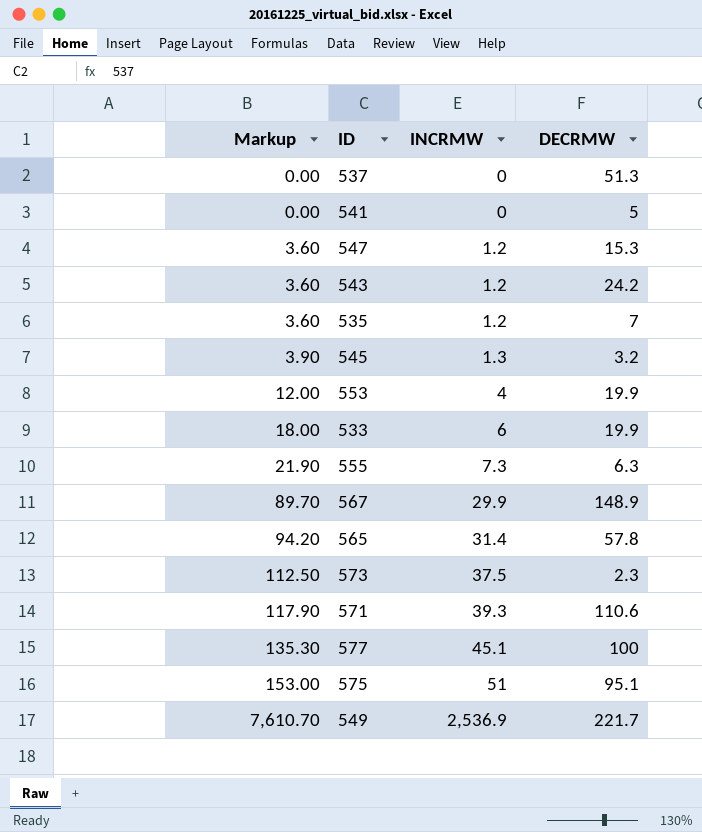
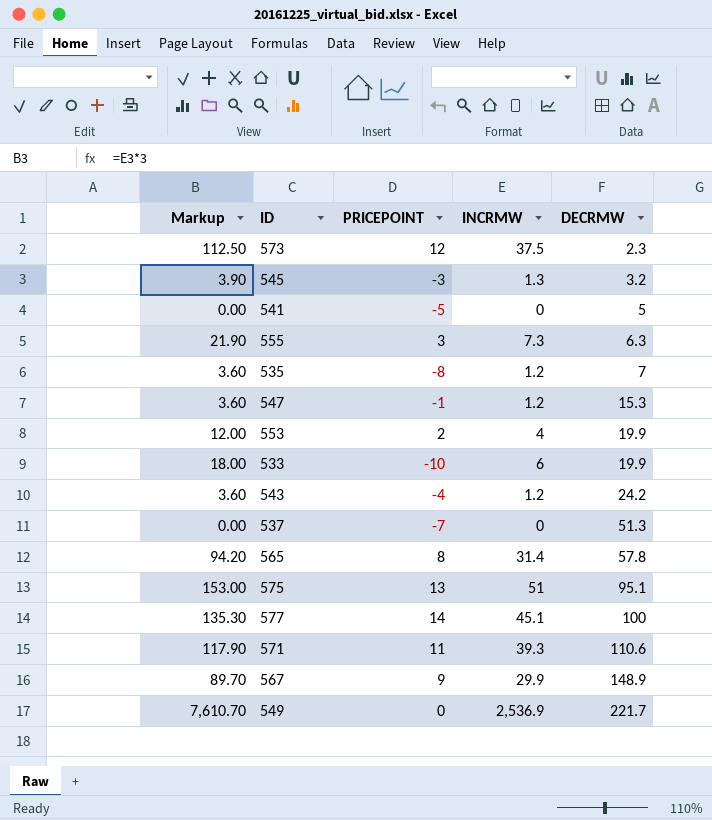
row order: Markup ascending -> DECRMW ascending
column PRICEPOINT | position: none -> 3

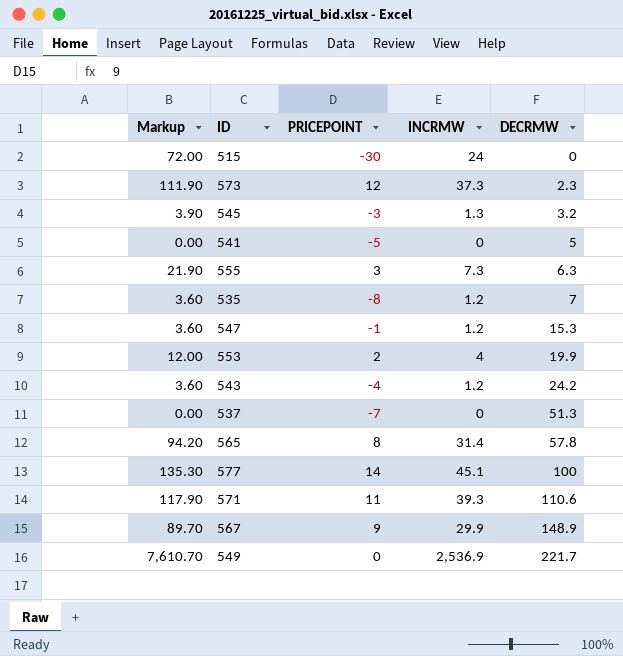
row 533: 18.00 | -10 | 6 | 19.9 -> none
row 575: 153.00 | 13 | 51 | 95.1 -> none
row 515: none -> 72.00 | -30 | 24 | 0
573 | Markup: 112.50 -> 111.90
573 | INCRMW: 37.5 -> 37.3

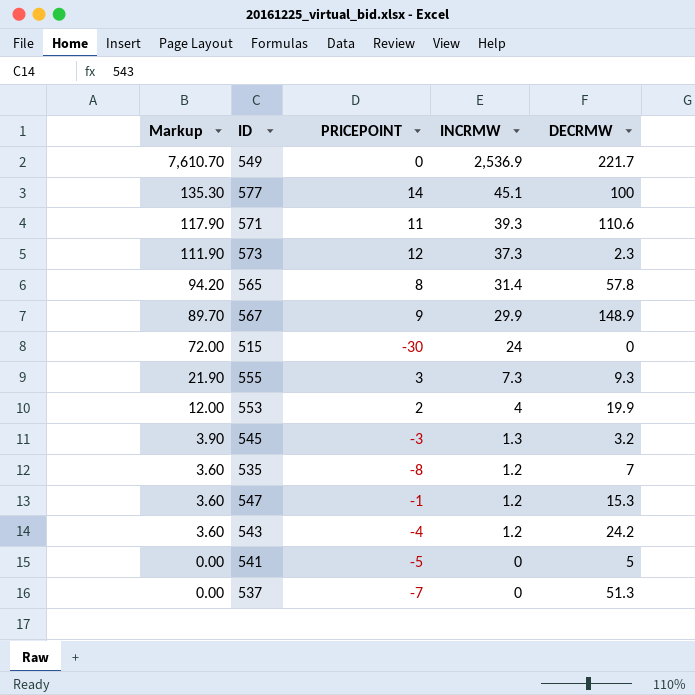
row order: DECRMW ascending -> Markup descending
555 | DECRMW: 6.3 -> 9.3

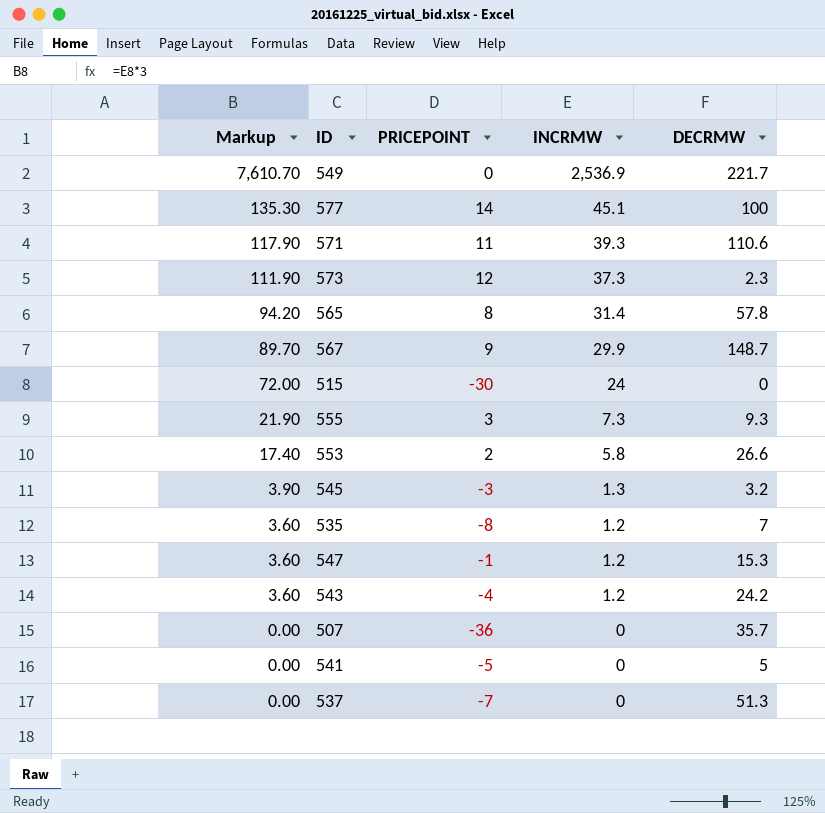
567 | DECRMW: 148.9 -> 148.7
553 | Markup: 12.00 -> 17.40
553 | INCRMW: 4 -> 5.8
553 | DECRMW: 19.9 -> 26.6
row 507: none -> 0.00 | -36 | 0 | 35.7

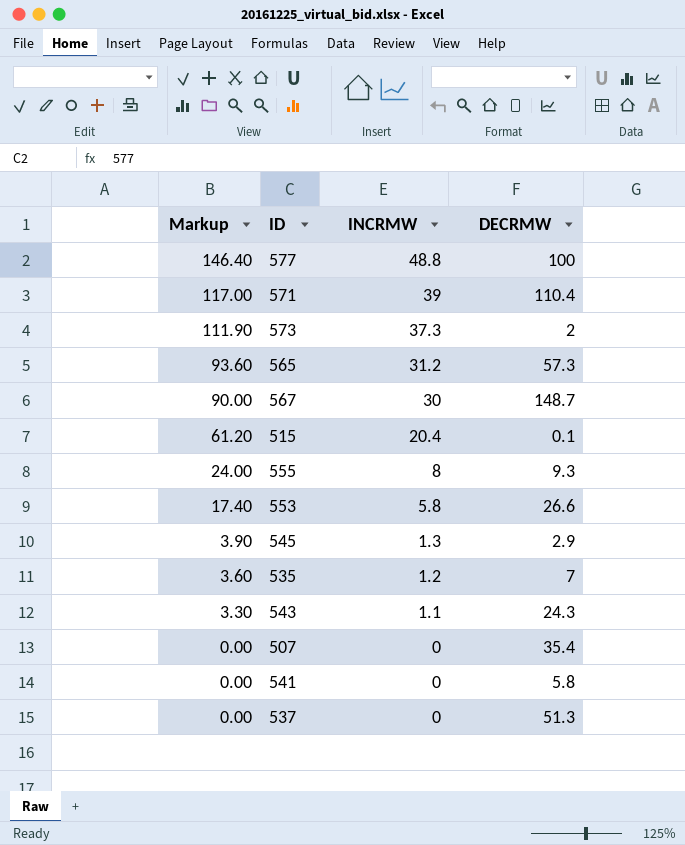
column PRICEPOINT | position: 3 -> none
row 549: 7,610.70 | 0 | 2,536.9 | 221.7 -> none
row 547: 3.60 | -1 | 1.2 | 15.3 -> none
577 | Markup: 135.30 -> 146.40
577 | INCRMW: 45.1 -> 48.8
571 | Markup: 117.90 -> 117.00
571 | INCRMW: 39.3 -> 39
571 | DECRMW: 110.6 -> 110.4
573 | DECRMW: 2.3 -> 2
565 | Markup: 94.20 -> 93.60
565 | INCRMW: 31.4 -> 31.2
565 | DECRMW: 57.8 -> 57.3
567 | Markup: 89.70 -> 90.00
567 | INCRMW: 29.9 -> 30
515 | Markup: 72.00 -> 61.20
515 | INCRMW: 24 -> 20.4
515 | DECRMW: 0 -> 0.1
555 | Markup: 21.90 -> 24.00
555 | INCRMW: 7.3 -> 8
545 | DECRMW: 3.2 -> 2.9
543 | Markup: 3.60 -> 3.30
543 | INCRMW: 1.2 -> 1.1
543 | DECRMW: 24.2 -> 24.3
507 | DECRMW: 35.7 -> 35.4
541 | DECRMW: 5 -> 5.8

